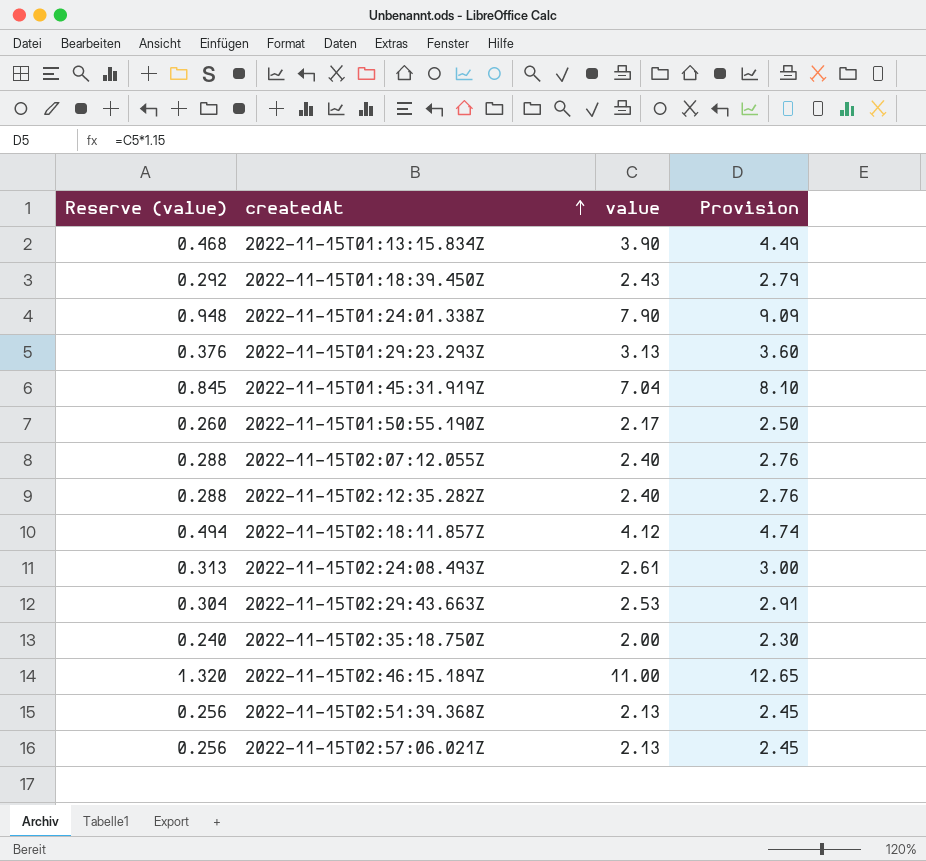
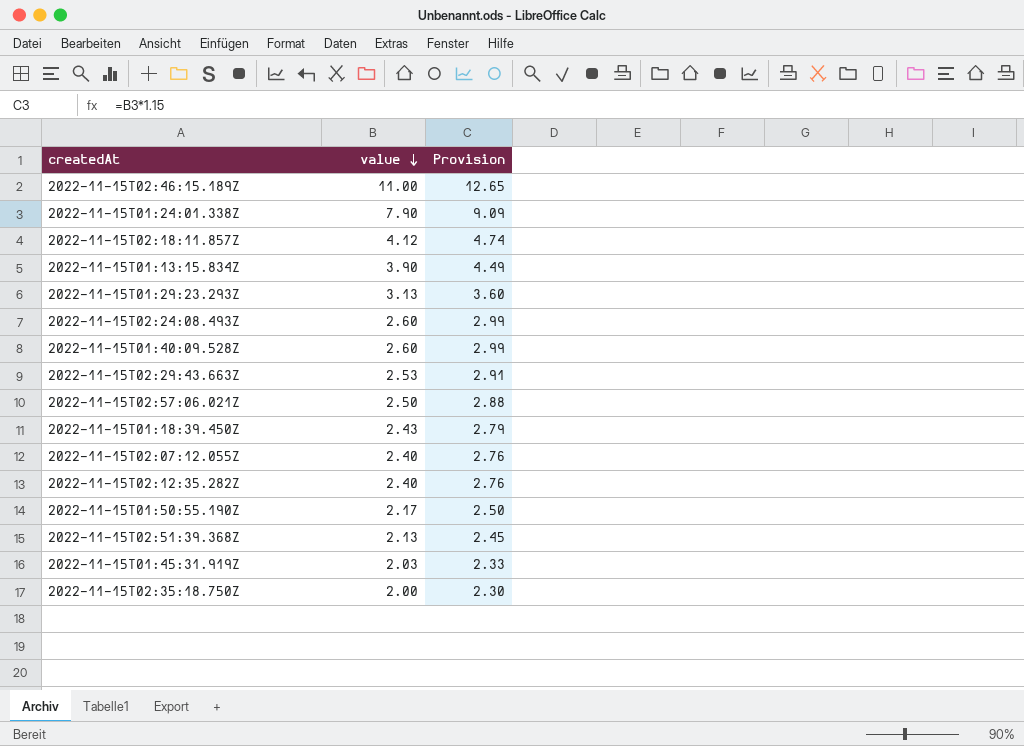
row order: createdAt ascending -> value descending
column Reserve (value) | formula: [value] * 0.12 -> none
2022-11-15T02:24:08.493Z | value: 2.61 -> 2.60
2022-11-15T02:24:08.493Z | Provision: 3.00 -> 2.99
row 2022-11-15T01:40:09.528Z: none -> 2.60 | 2.99
2022-11-15T02:57:06.021Z | value: 2.13 -> 2.50
2022-11-15T02:57:06.021Z | Provision: 2.45 -> 2.88
2022-11-15T01:45:31.919Z | value: 7.04 -> 2.03
2022-11-15T01:45:31.919Z | Provision: 8.10 -> 2.33

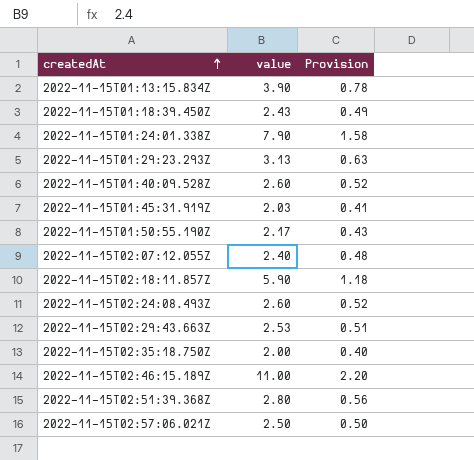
row order: value descending -> createdAt ascending
column Provision | formula: [value] * 1.15 -> [value] * 0.2
row 2022-11-15T02:12:35.282Z: 2.40 | 2.76 -> none
2022-11-15T02:18:11.857Z | value: 4.12 -> 5.90
2022-11-15T02:51:39.368Z | value: 2.13 -> 2.80

